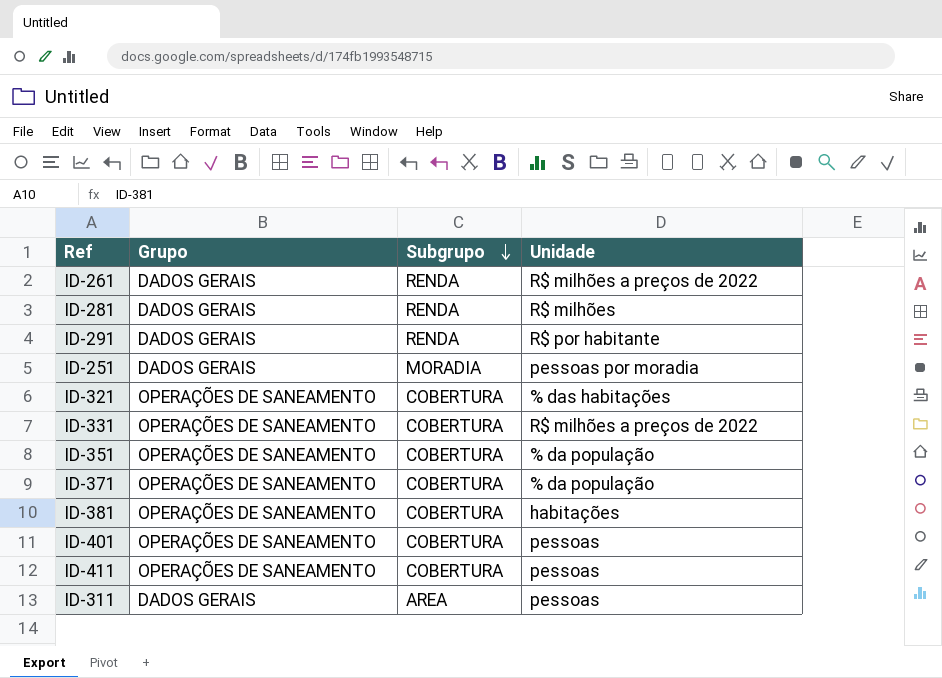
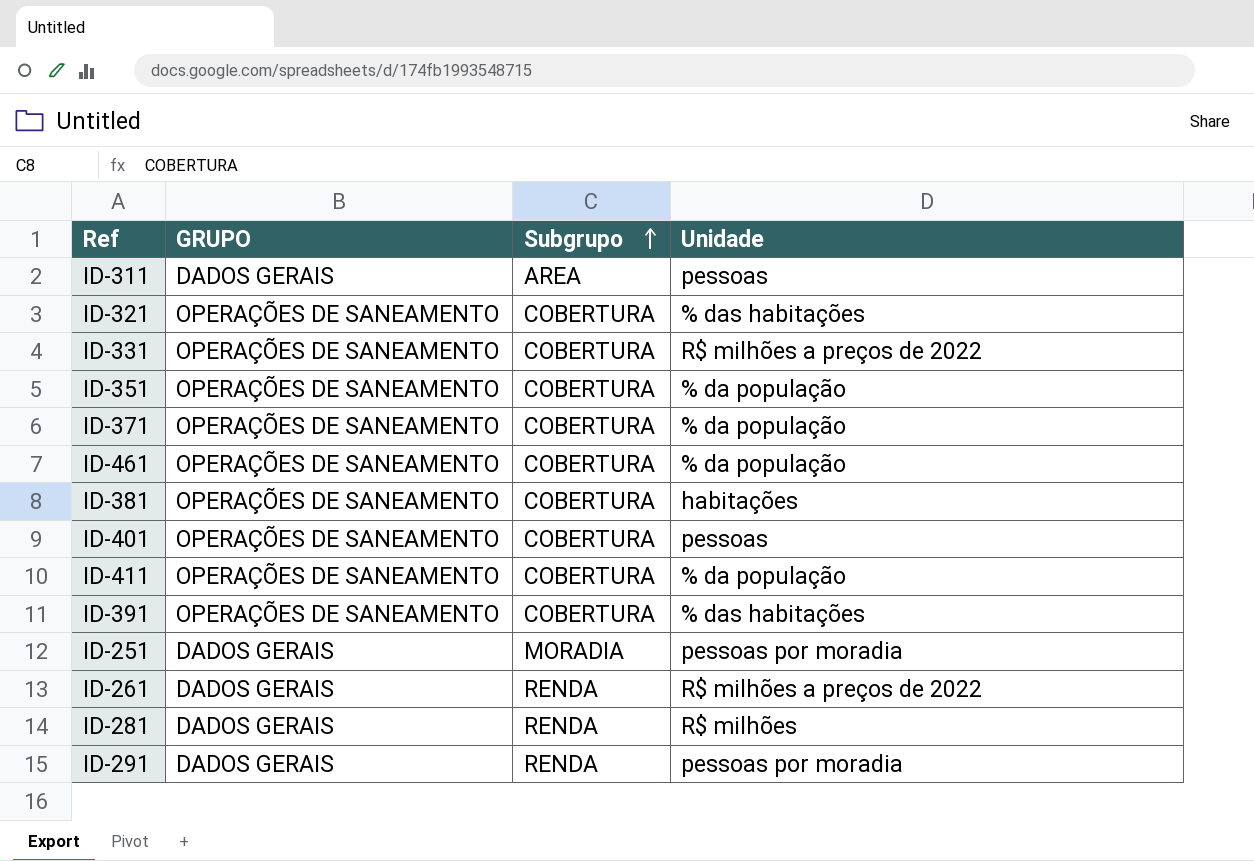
row order: Subgrupo descending -> Subgrupo ascending
column name: Grupo -> GRUPO
row ID-461: none -> OPERAÇÕES DE SANEAMENTO | COBERTURA | % da população
ID-411 | Unidade: pessoas -> % da população
row ID-391: none -> OPERAÇÕES DE SANEAMENTO | COBERTURA | % das habitações
ID-291 | Unidade: R$ por habitante -> pessoas por moradia

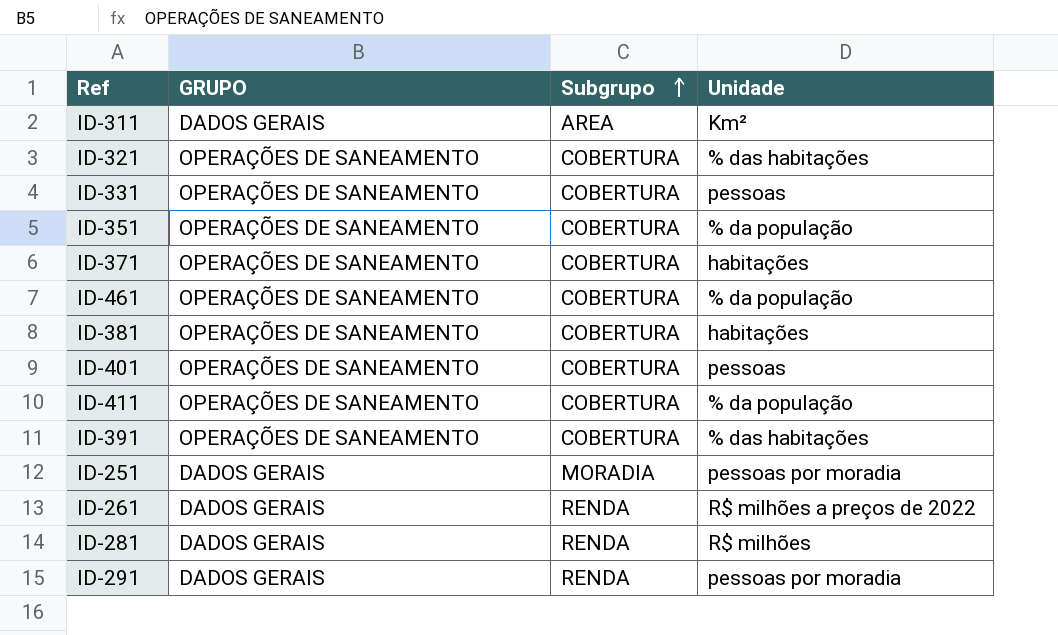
ID-311 | Unidade: pessoas -> Km²
ID-331 | Unidade: R$ milhões a preços de 2022 -> pessoas
ID-371 | Unidade: % da população -> habitações

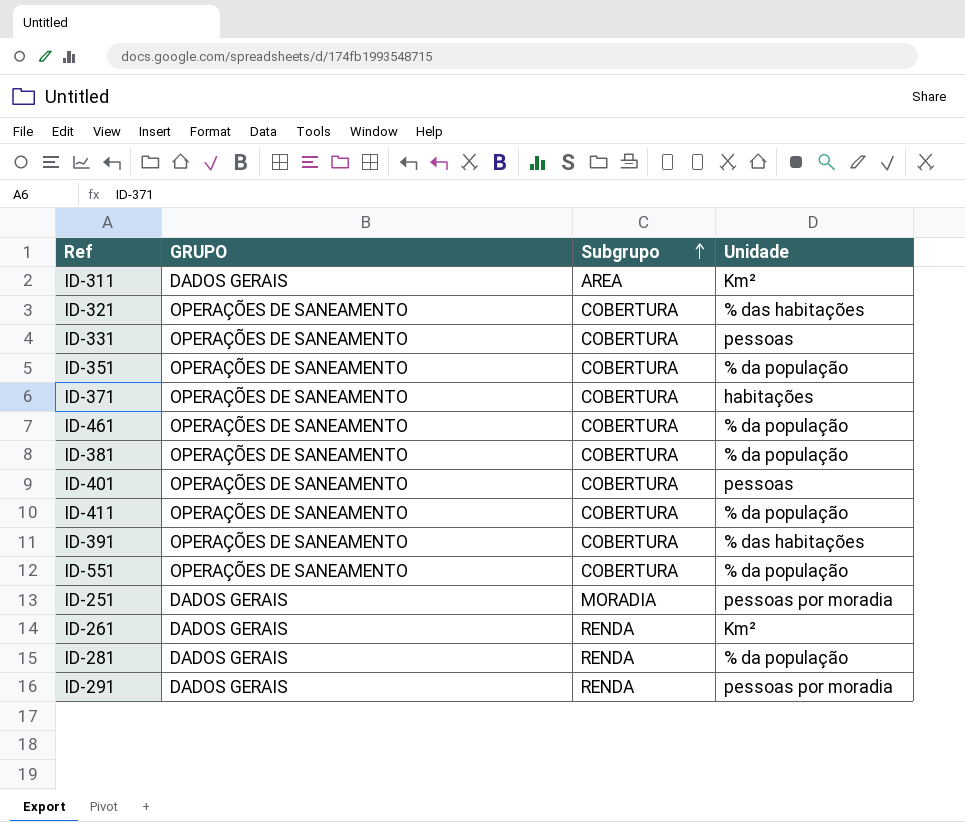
ID-381 | Unidade: habitações -> % da população
row ID-551: none -> OPERAÇÕES DE SANEAMENTO | COBERTURA | % da população
ID-261 | Unidade: R$ milhões a preços de 2022 -> Km²
ID-281 | Unidade: R$ milhões -> % da população

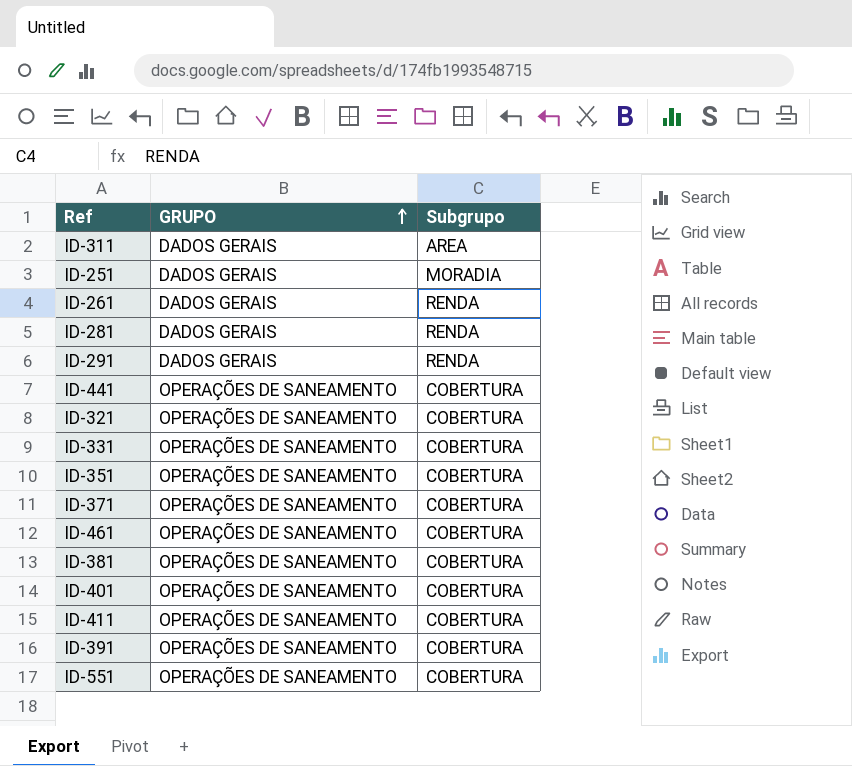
row order: Subgrupo ascending -> GRUPO ascending
column Unidade | position: 4 -> none
row ID-441: none -> OPERAÇÕES DE SANEAMENTO | COBERTURA

